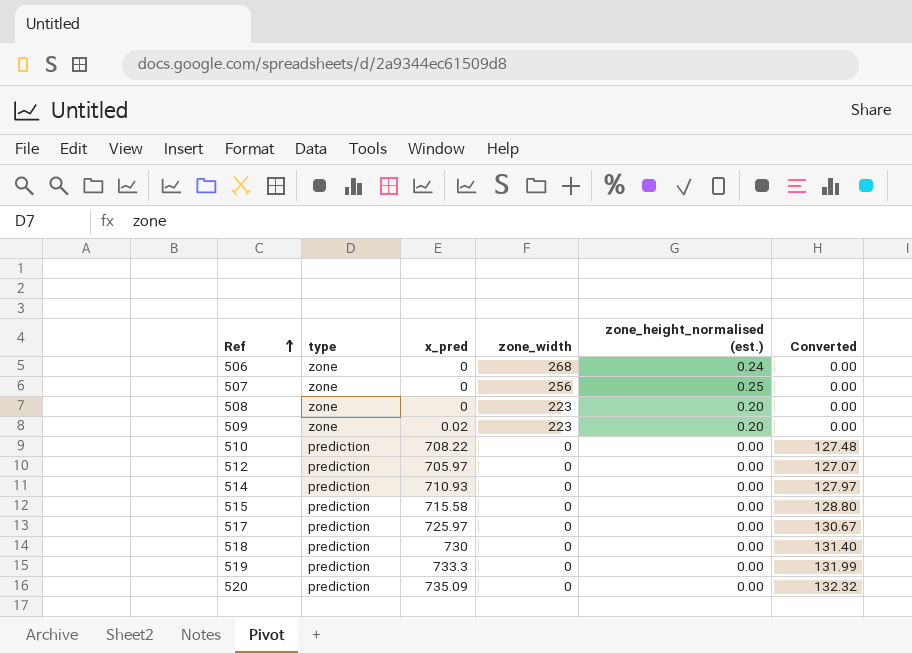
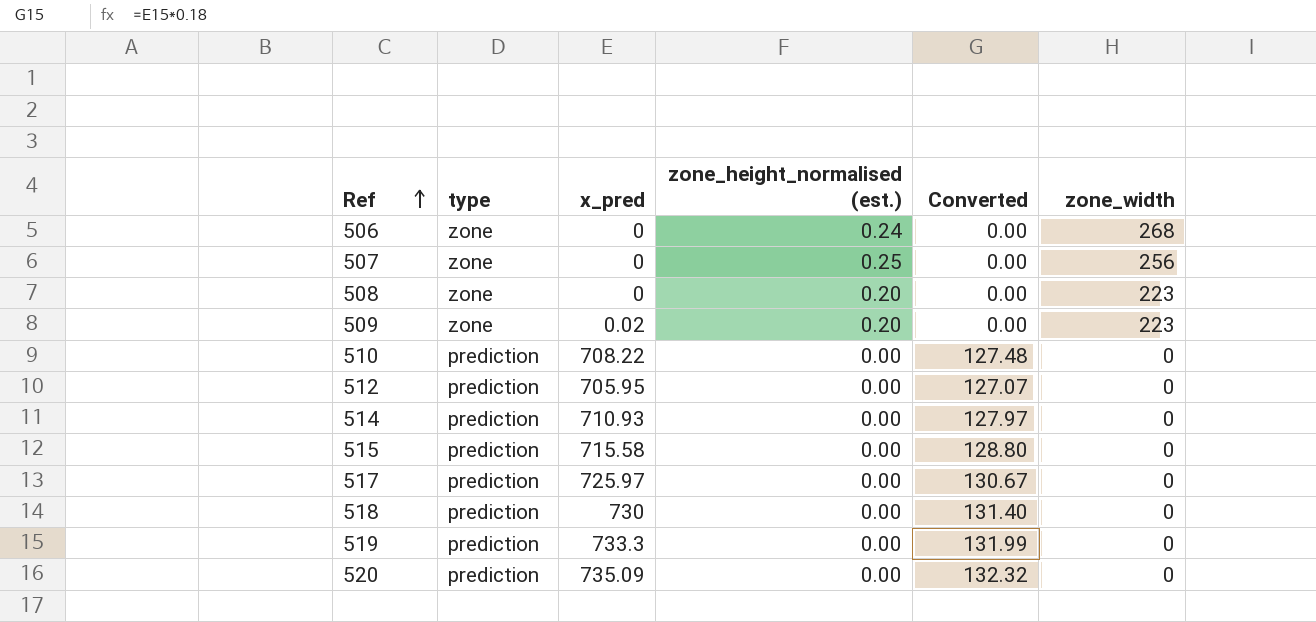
column zone_width | position: 4 -> 6
512 | x_pred: 705.97 -> 705.95

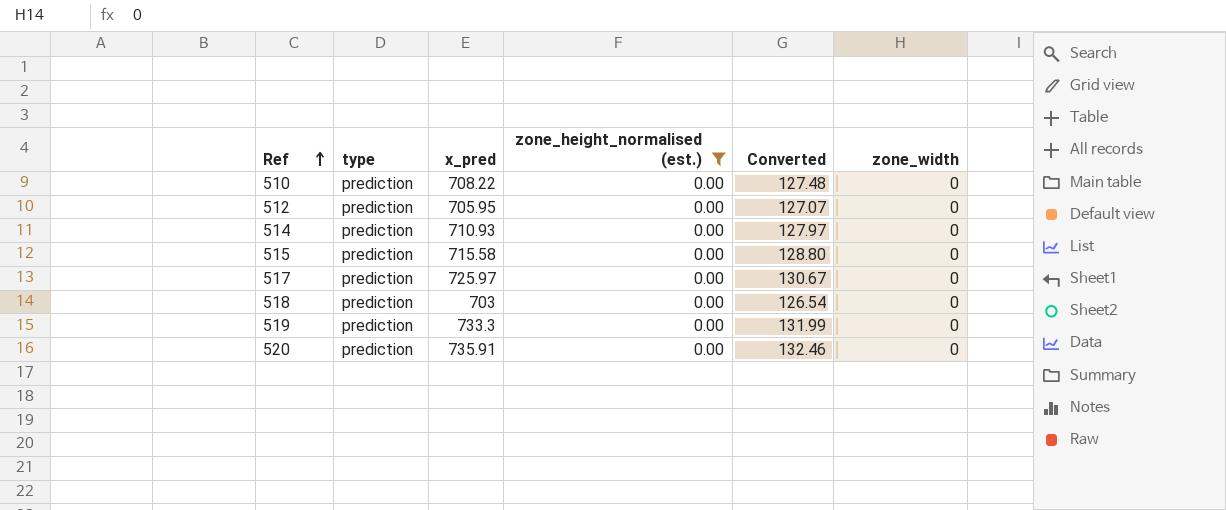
filter: none -> zone_height_normalised (est.) = 0.00
518 | x_pred: 730 -> 703
518 | Converted: 131.40 -> 126.54
520 | x_pred: 735.09 -> 735.91
520 | Converted: 132.32 -> 132.46

